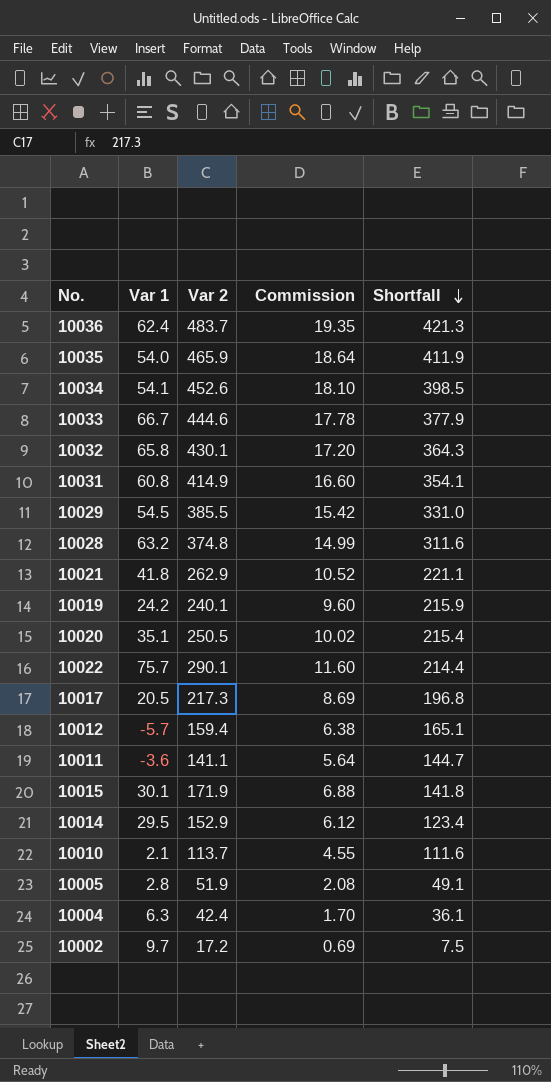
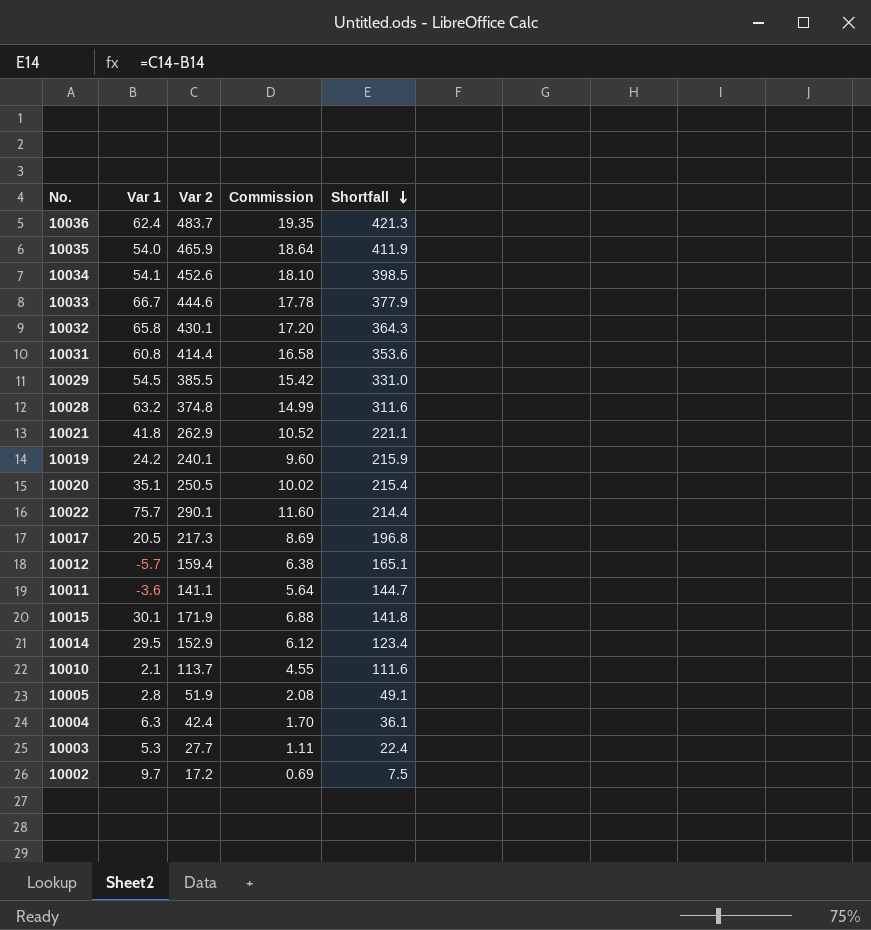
10031 | Var 2: 414.9 -> 414.4
10031 | Commission: 16.60 -> 16.58
10031 | Shortfall: 354.1 -> 353.6
row 10003: none -> 5.3 | 27.7 | 1.11 | 22.4

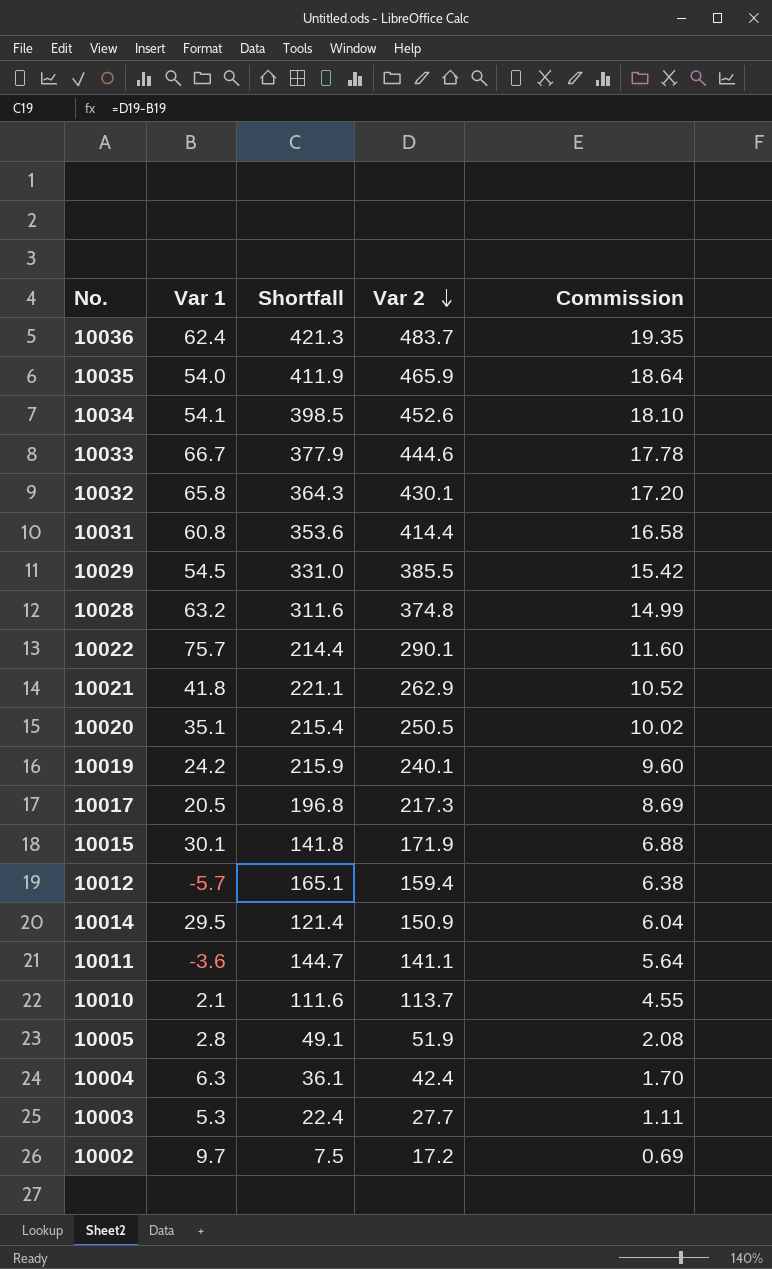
row order: Shortfall descending -> Var 2 descending
column Shortfall | position: 5 -> 3
10014 | Shortfall: 123.4 -> 121.4
10014 | Var 2: 152.9 -> 150.9
10014 | Commission: 6.12 -> 6.04

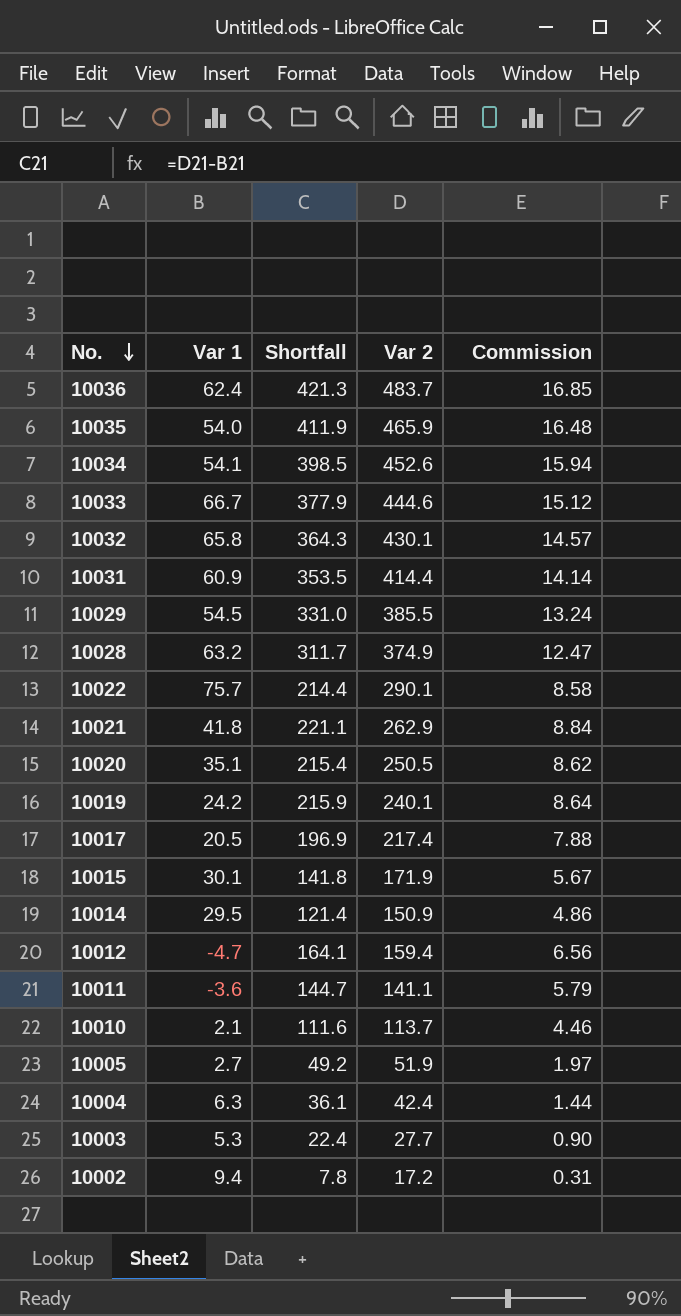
row order: Var 2 descending -> No. descending
column Commission | formula: [Var 2] * 0.04 -> [Shortfall] * 0.04
10031 | Var 1: 60.8 -> 60.9
10031 | Shortfall: 353.6 -> 353.5
10028 | Shortfall: 311.6 -> 311.7
10028 | Var 2: 374.8 -> 374.9
10017 | Shortfall: 196.8 -> 196.9
10017 | Var 2: 217.3 -> 217.4
10012 | Var 1: -5.7 -> -4.7
10012 | Shortfall: 165.1 -> 164.1
10005 | Var 1: 2.8 -> 2.7
10005 | Shortfall: 49.1 -> 49.2
10002 | Var 1: 9.7 -> 9.4
10002 | Shortfall: 7.5 -> 7.8

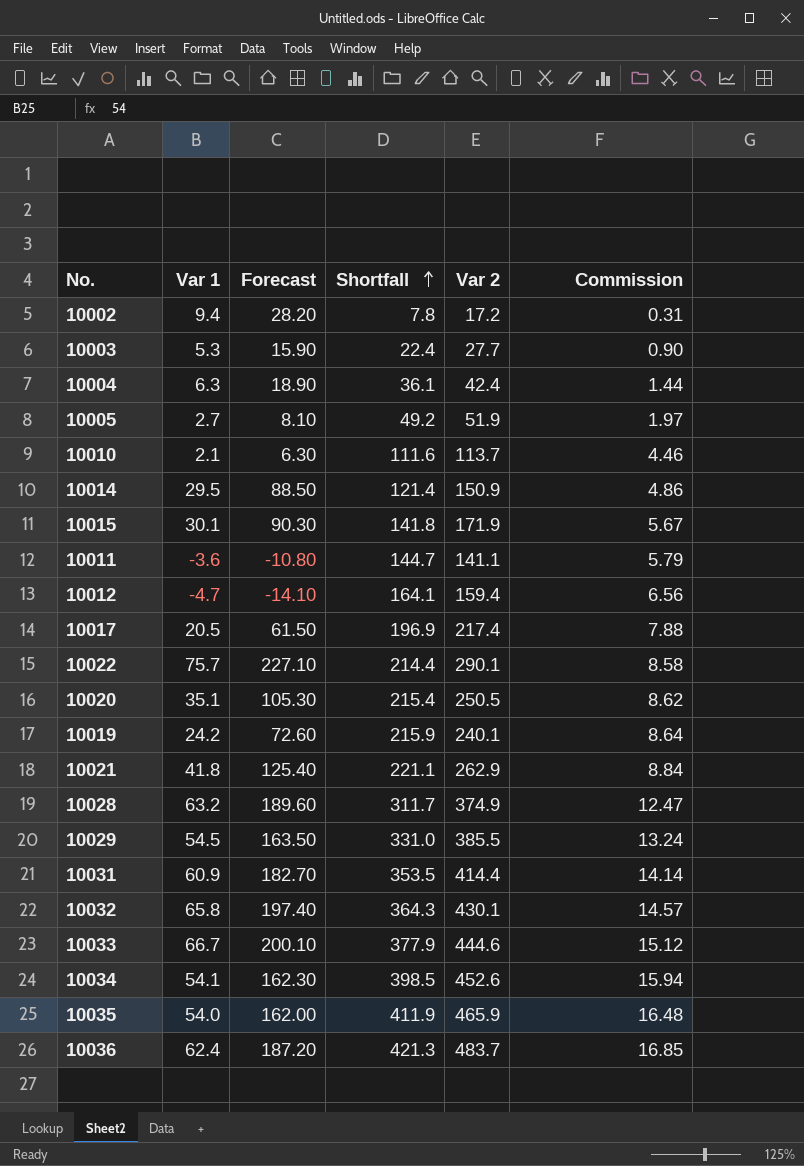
row order: No. descending -> Shortfall ascending
column Forecast | formula: none -> [Var 1] * 3

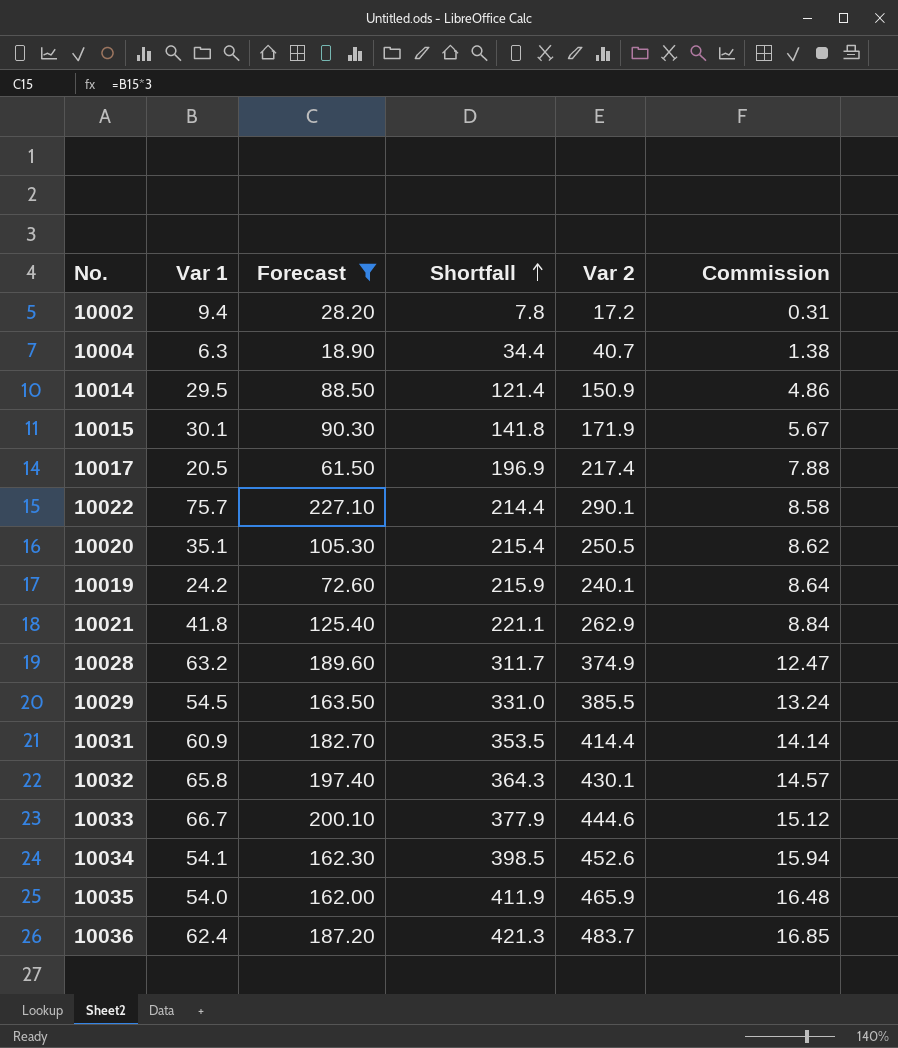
filter: none -> Forecast >= 18.90
10004 | Shortfall: 36.1 -> 34.4
10004 | Var 2: 42.4 -> 40.7
10004 | Commission: 1.44 -> 1.38

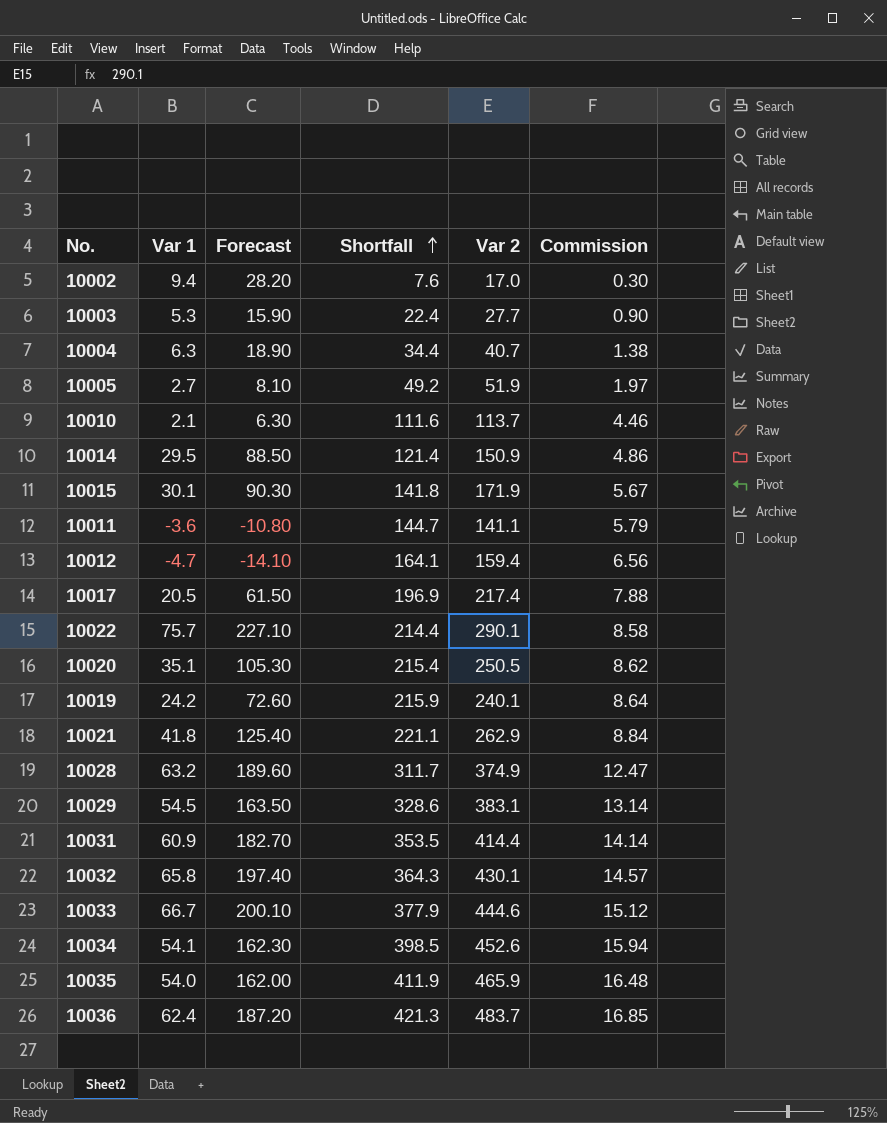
filter: Forecast >= 18.90 -> none
10002 | Shortfall: 7.8 -> 7.6
10002 | Var 2: 17.2 -> 17.0
10002 | Commission: 0.31 -> 0.30
10029 | Shortfall: 331.0 -> 328.6
10029 | Var 2: 385.5 -> 383.1
10029 | Commission: 13.24 -> 13.14

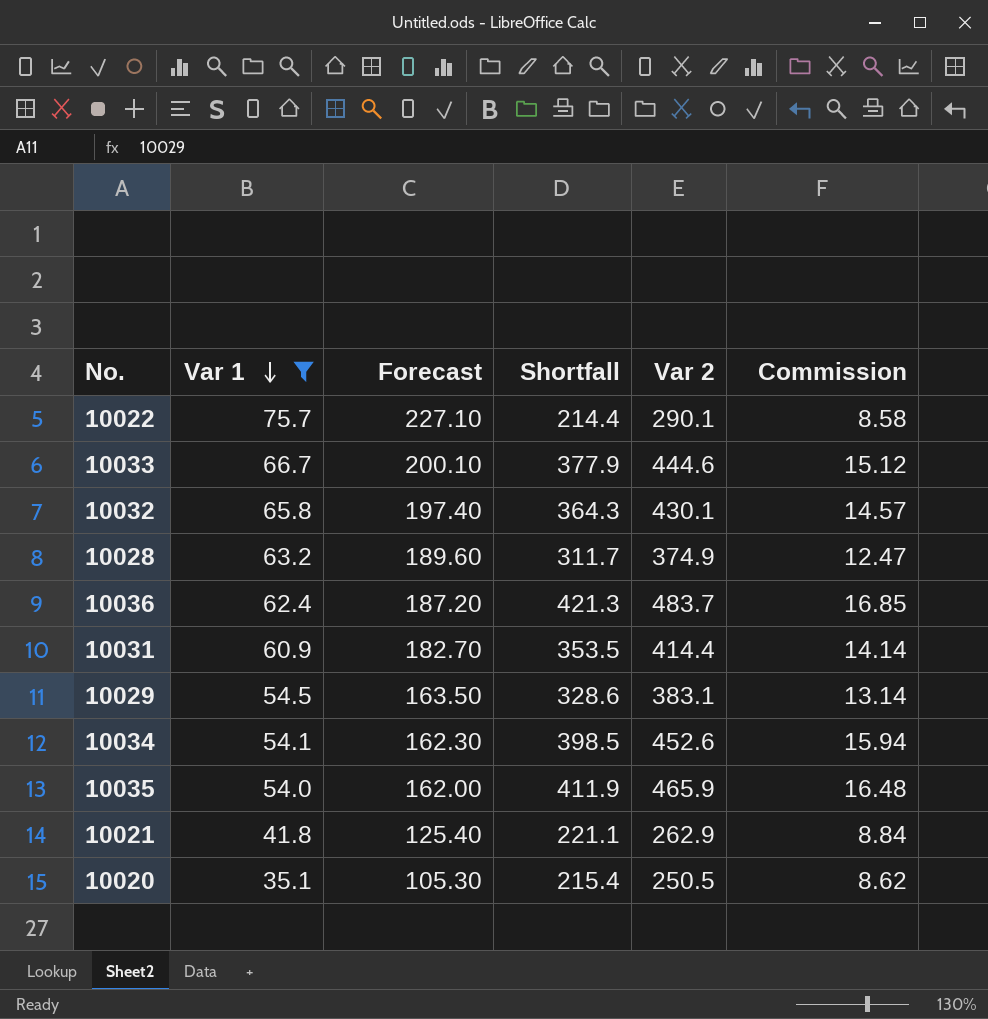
filter: none -> Var 1 >= 35.1
row order: Shortfall ascending -> Var 1 descending

